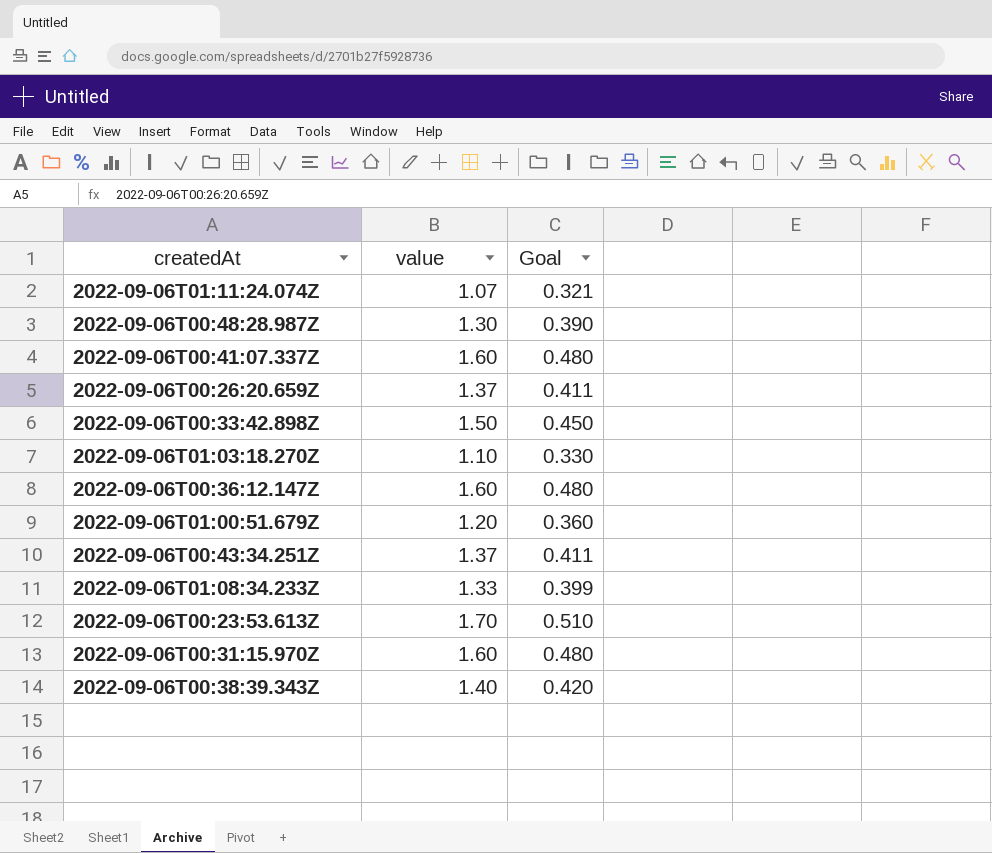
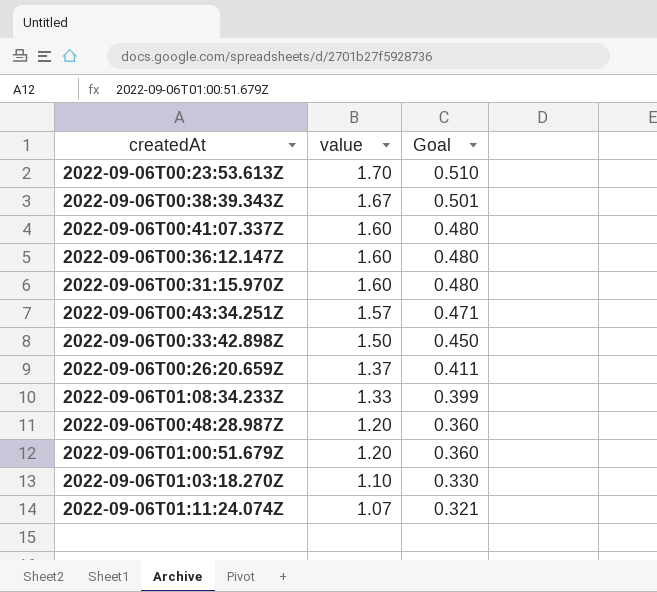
row order: none -> value descending
2022-09-06T00:38:39.343Z | value: 1.40 -> 1.67
2022-09-06T00:38:39.343Z | Goal: 0.420 -> 0.501
2022-09-06T00:43:34.251Z | value: 1.37 -> 1.57
2022-09-06T00:43:34.251Z | Goal: 0.411 -> 0.471
2022-09-06T00:48:28.987Z | value: 1.30 -> 1.20
2022-09-06T00:48:28.987Z | Goal: 0.390 -> 0.360

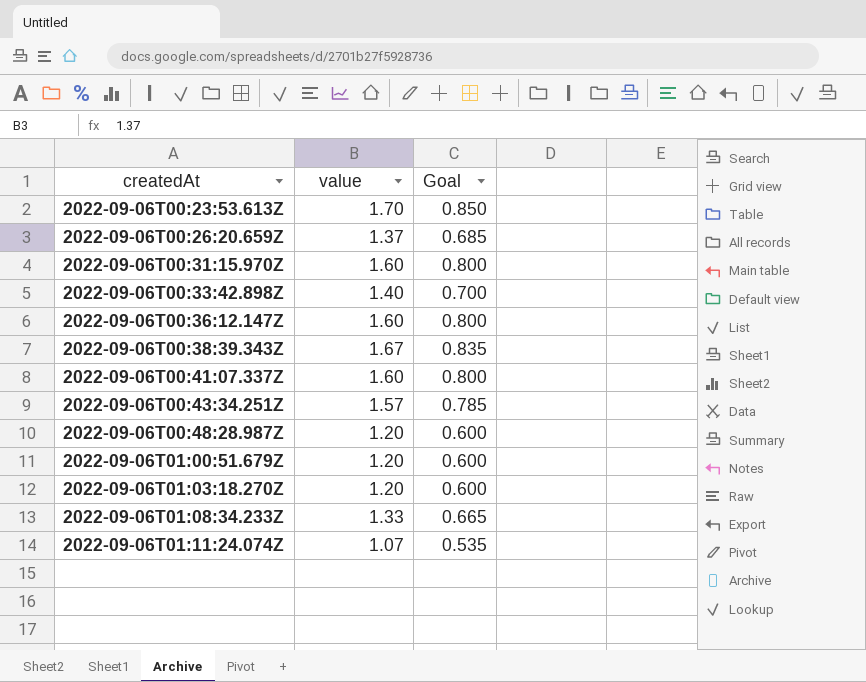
row order: value descending -> createdAt ascending
column Goal | formula: [value] * 0.3 -> [value] * 0.5
2022-09-06T00:33:42.898Z | value: 1.50 -> 1.40
2022-09-06T01:03:18.270Z | value: 1.10 -> 1.20

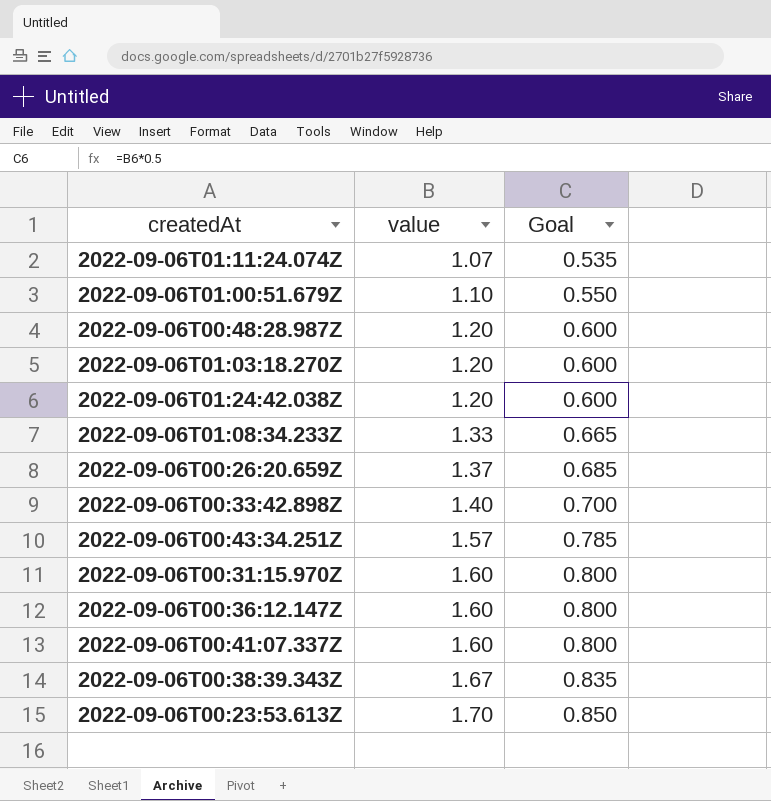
row order: createdAt ascending -> value ascending
2022-09-06T01:00:51.679Z | value: 1.20 -> 1.10
2022-09-06T01:00:51.679Z | Goal: 0.600 -> 0.550
row 2022-09-06T01:24:42.038Z: none -> 1.20 | 0.600

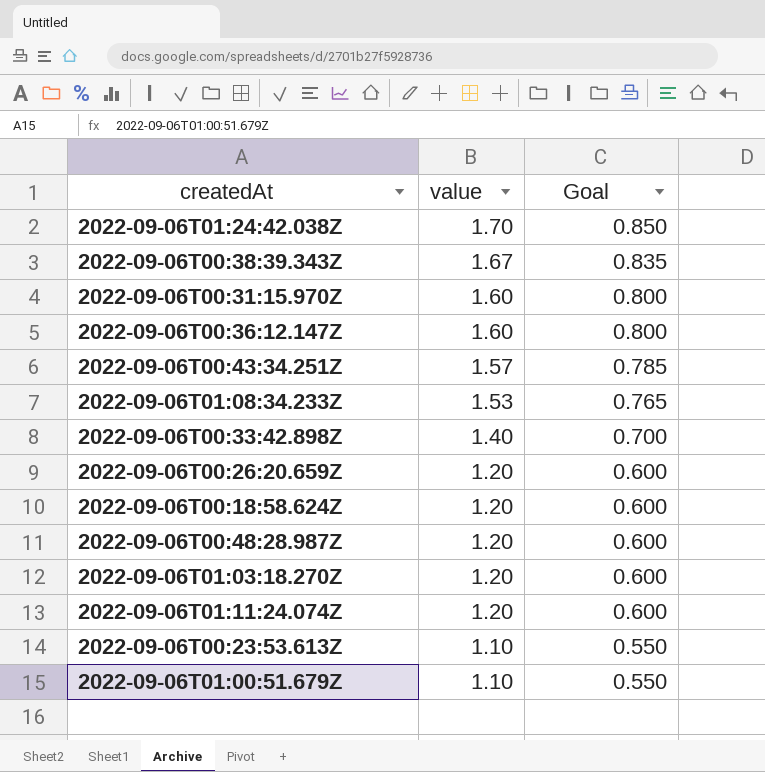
row order: value ascending -> value descending
row 2022-09-06T00:41:07.337Z: 1.60 | 0.800 -> none
2022-09-06T01:24:42.038Z | value: 1.20 -> 1.70
2022-09-06T01:24:42.038Z | Goal: 0.600 -> 0.850
2022-09-06T01:08:34.233Z | value: 1.33 -> 1.53
2022-09-06T01:08:34.233Z | Goal: 0.665 -> 0.765
2022-09-06T00:26:20.659Z | value: 1.37 -> 1.20
2022-09-06T00:26:20.659Z | Goal: 0.685 -> 0.600
row 2022-09-06T00:18:58.624Z: none -> 1.20 | 0.600
2022-09-06T01:11:24.074Z | value: 1.07 -> 1.20
2022-09-06T01:11:24.074Z | Goal: 0.535 -> 0.600
2022-09-06T00:23:53.613Z | value: 1.70 -> 1.10
2022-09-06T00:23:53.613Z | Goal: 0.850 -> 0.550

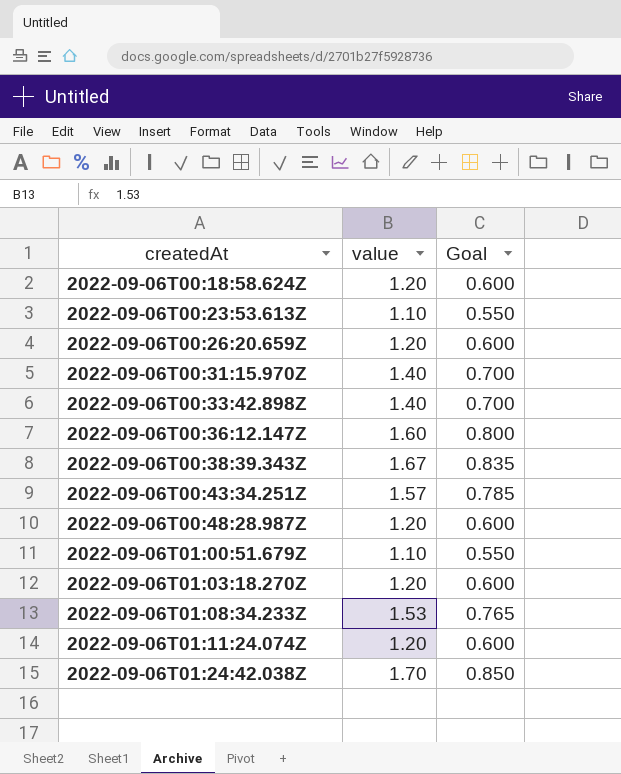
row order: value descending -> createdAt ascending
2022-09-06T00:31:15.970Z | value: 1.60 -> 1.40
2022-09-06T00:31:15.970Z | Goal: 0.800 -> 0.700

